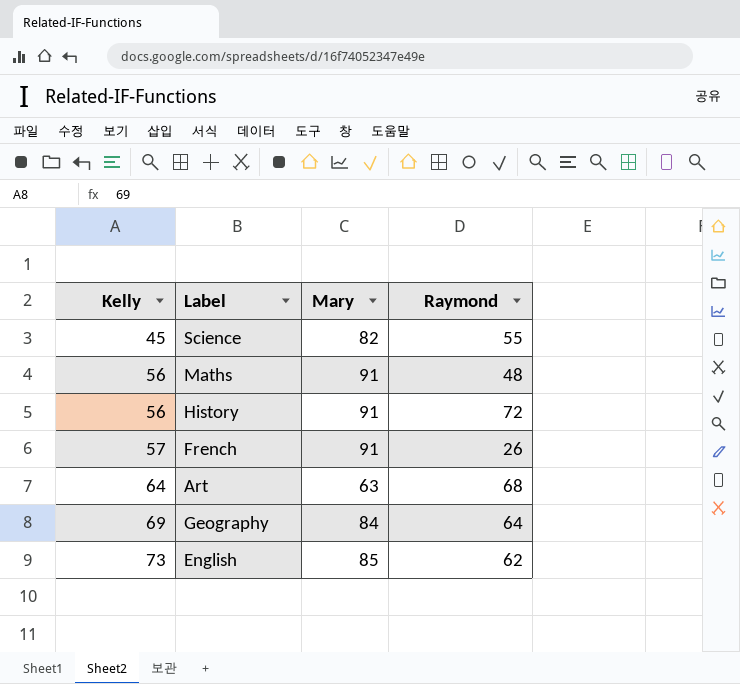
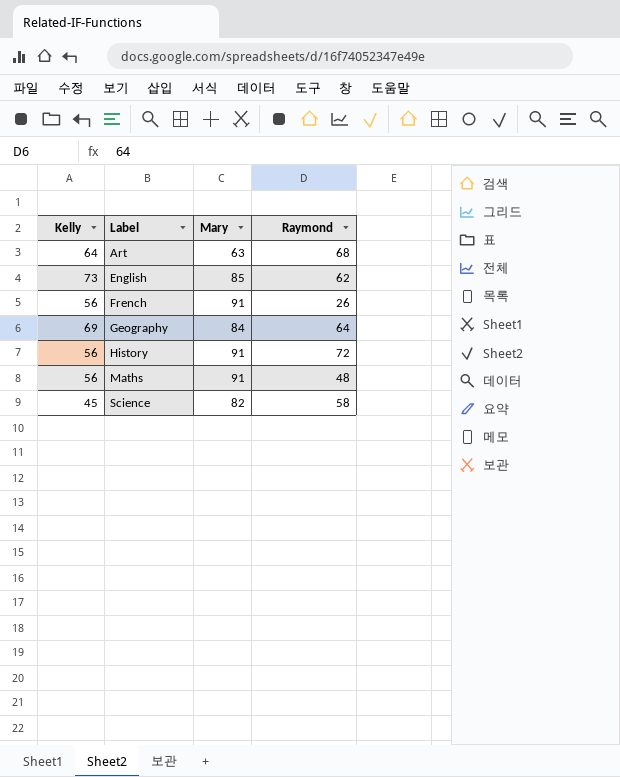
row order: Kelly ascending -> Label ascending
French | Kelly: 57 -> 56
Science | Raymond: 55 -> 58

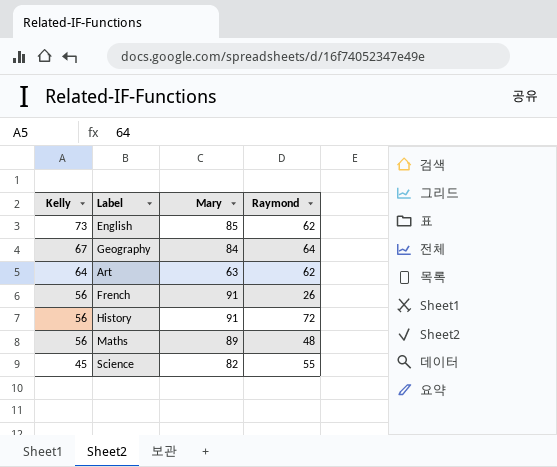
row order: Label ascending -> Kelly descending
Geography | Kelly: 69 -> 67
Art | Raymond: 68 -> 62
Maths | Mary: 91 -> 89
Science | Raymond: 58 -> 55

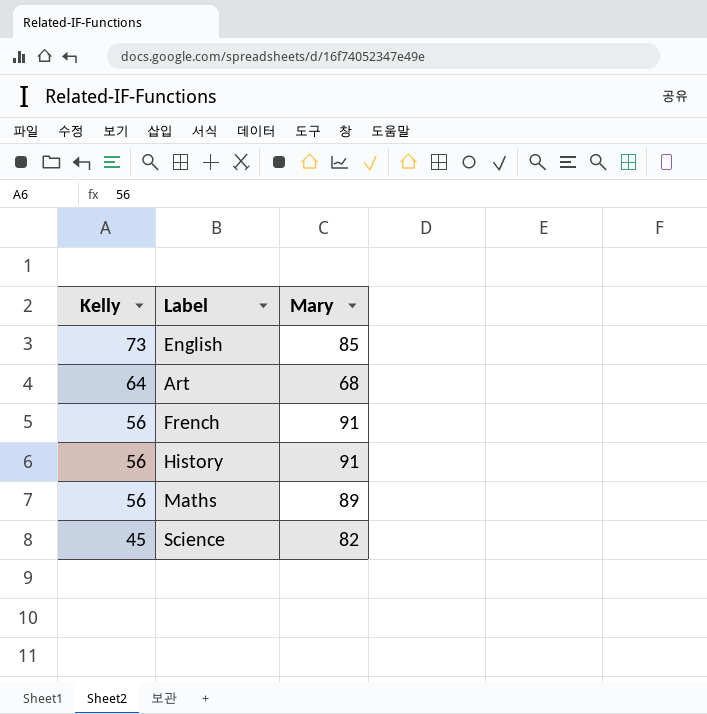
column Raymond | position: 4 -> none
row Geography: 67 | 84 | 64 -> none
Art | Mary: 63 -> 68

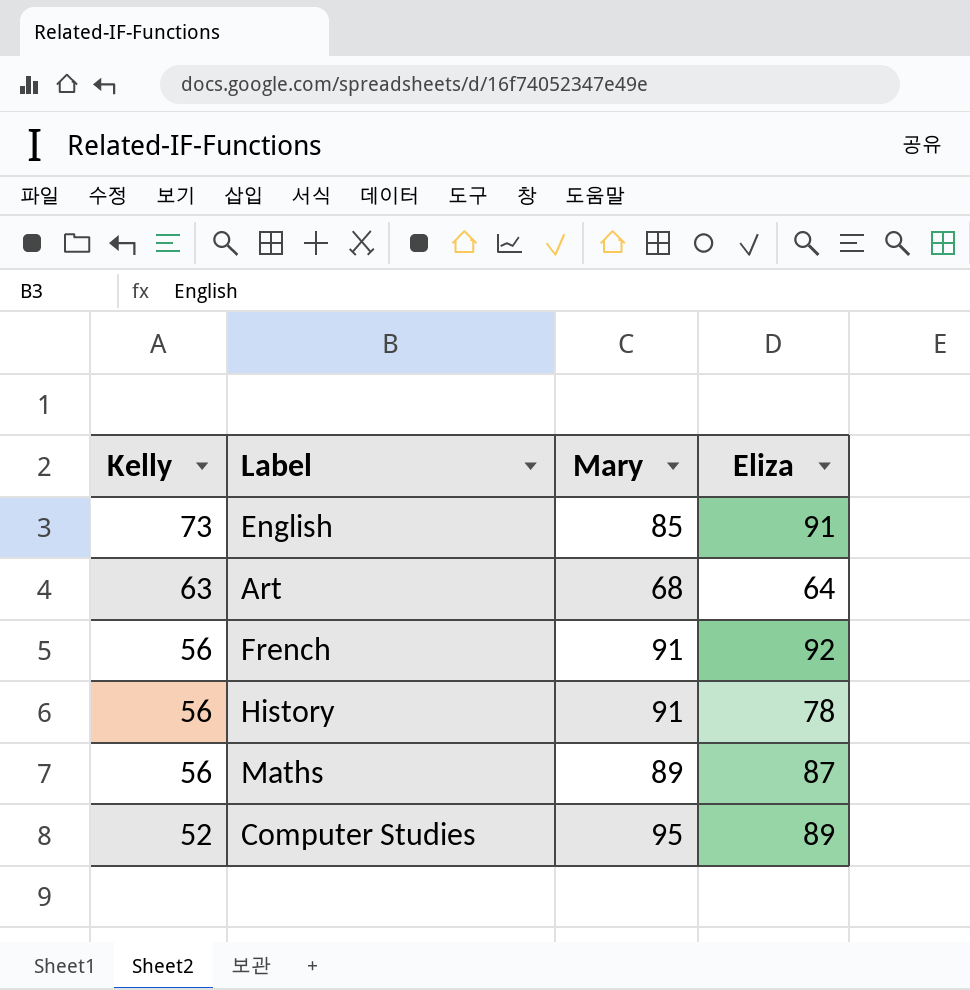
column Eliza | position: none -> 4
row Science: 45 | 82 -> none
Art | Kelly: 64 -> 63
row Computer Studies: none -> 52 | 95 | 89

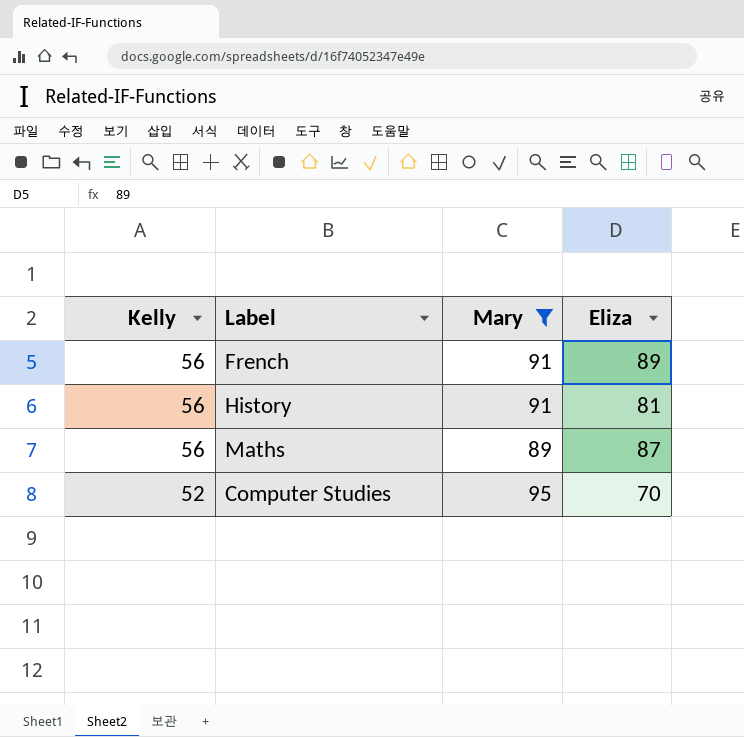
filter: none -> Mary >= 89
French | Eliza: 92 -> 89
History | Eliza: 78 -> 81
Computer Studies | Eliza: 89 -> 70

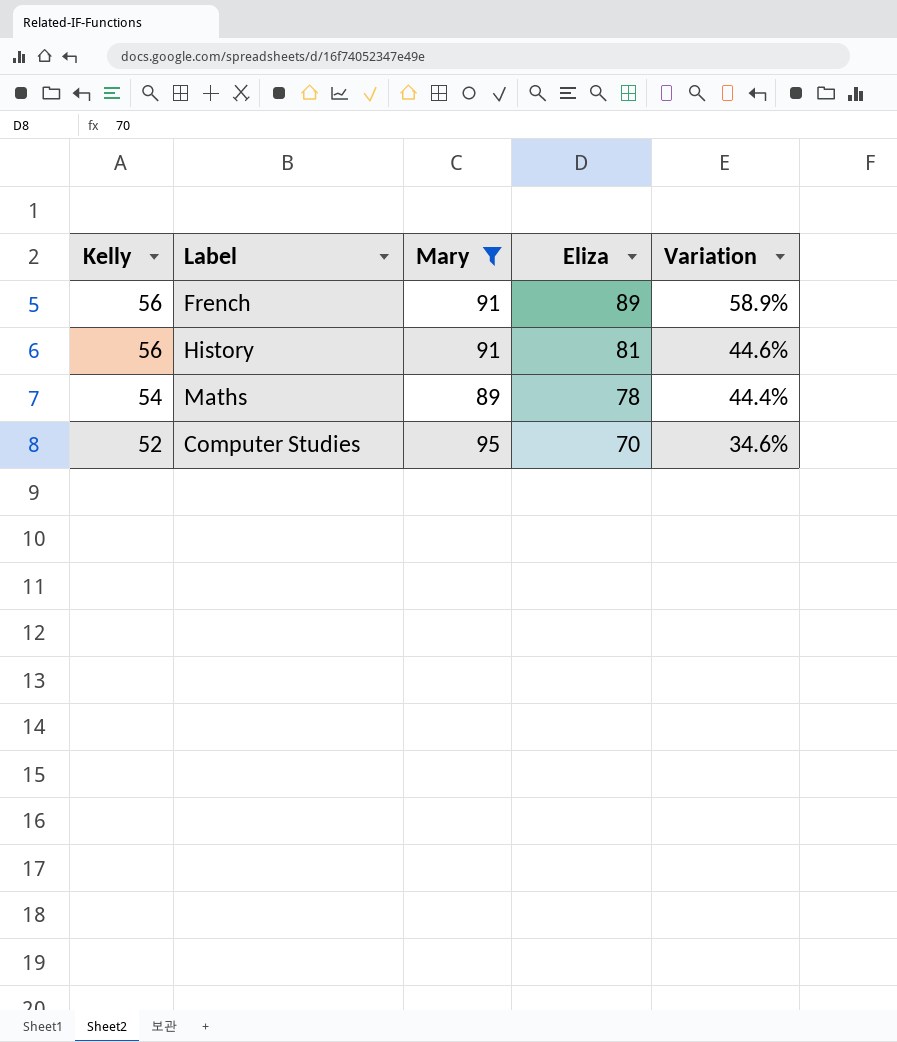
column Variation | formula: none -> ([Eliza] - [Kelly]) / [Kelly]
Maths | Kelly: 56 -> 54
Maths | Eliza: 87 -> 78

